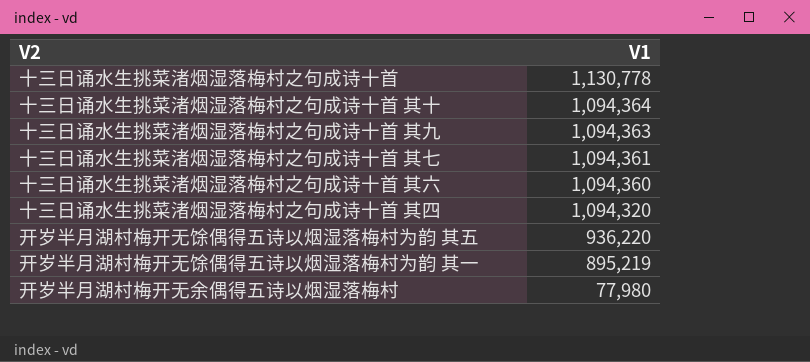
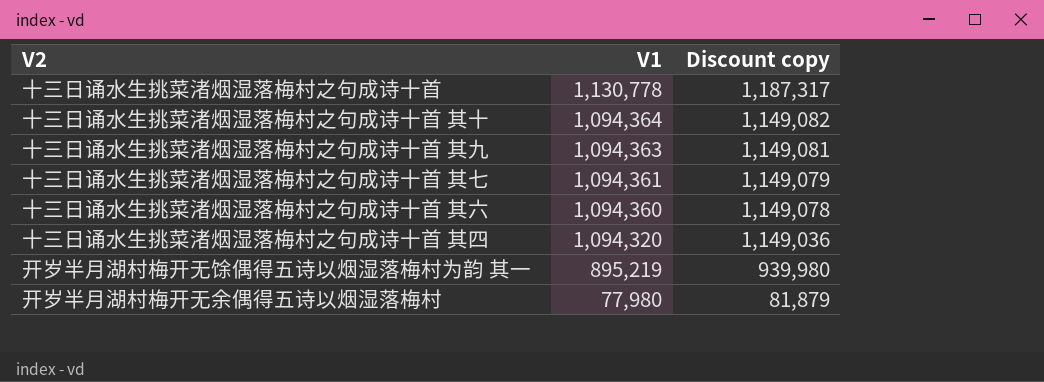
column Discount copy | formula: none -> [V1] * 1.05
row 开岁半月湖村梅开无馀偶得五诗以烟湿落梅村为韵 其五: 936,220 -> none

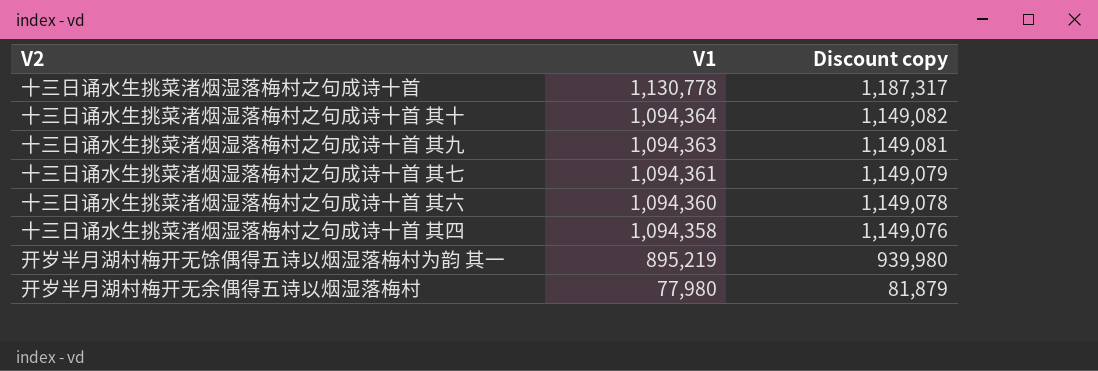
十三日诵水生挑菜渚烟湿落梅村之句成诗十首 其四 | V1: 1,094,320 -> 1,094,358
十三日诵水生挑菜渚烟湿落梅村之句成诗十首 其四 | Discount copy: 1,149,036 -> 1,149,076

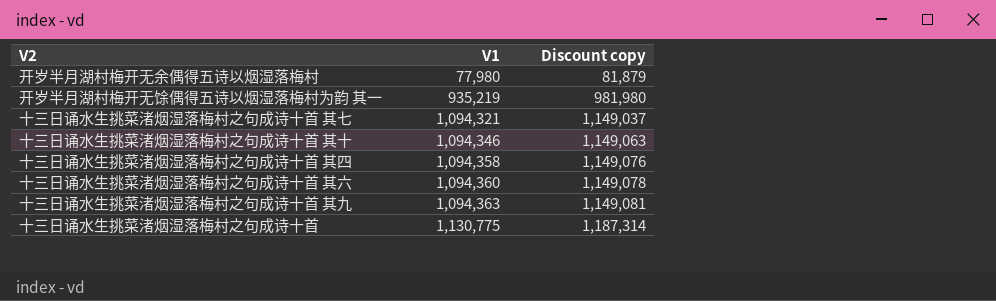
row order: V1 descending -> V1 ascending
开岁半月湖村梅开无馀偶得五诗以烟湿落梅村为韵 其一 | V1: 895,219 -> 935,219
开岁半月湖村梅开无馀偶得五诗以烟湿落梅村为韵 其一 | Discount copy: 939,980 -> 981,980
十三日诵水生挑菜渚烟湿落梅村之句成诗十首 其七 | V1: 1,094,361 -> 1,094,321
十三日诵水生挑菜渚烟湿落梅村之句成诗十首 其七 | Discount copy: 1,149,079 -> 1,149,037
十三日诵水生挑菜渚烟湿落梅村之句成诗十首 其十 | V1: 1,094,364 -> 1,094,346
十三日诵水生挑菜渚烟湿落梅村之句成诗十首 其十 | Discount copy: 1,149,082 -> 1,149,063
十三日诵水生挑菜渚烟湿落梅村之句成诗十首 | V1: 1,130,778 -> 1,130,775
十三日诵水生挑菜渚烟湿落梅村之句成诗十首 | Discount copy: 1,187,317 -> 1,187,314

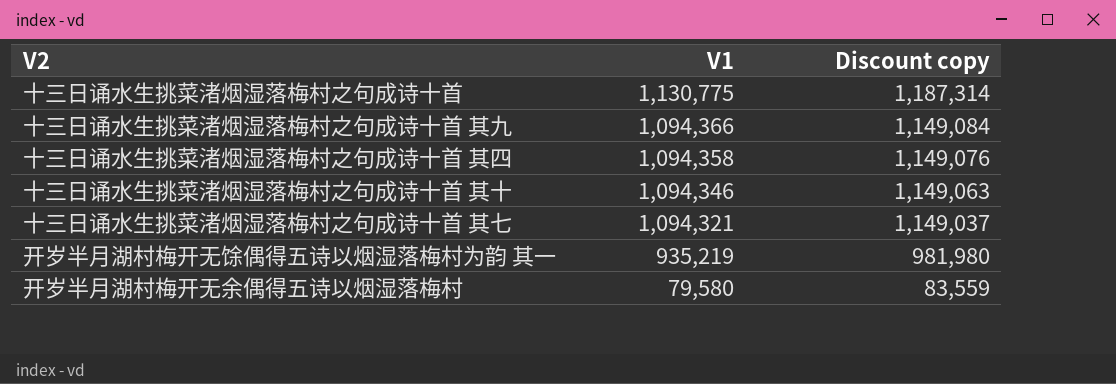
row order: V1 ascending -> V1 descending
row 十三日诵水生挑菜渚烟湿落梅村之句成诗十首 其六: 1,094,360 | 1,149,078 -> none
十三日诵水生挑菜渚烟湿落梅村之句成诗十首 其九 | V1: 1,094,363 -> 1,094,366
十三日诵水生挑菜渚烟湿落梅村之句成诗十首 其九 | Discount copy: 1,149,081 -> 1,149,084
开岁半月湖村梅开无余偶得五诗以烟湿落梅村 | V1: 77,980 -> 79,580
开岁半月湖村梅开无余偶得五诗以烟湿落梅村 | Discount copy: 81,879 -> 83,559

